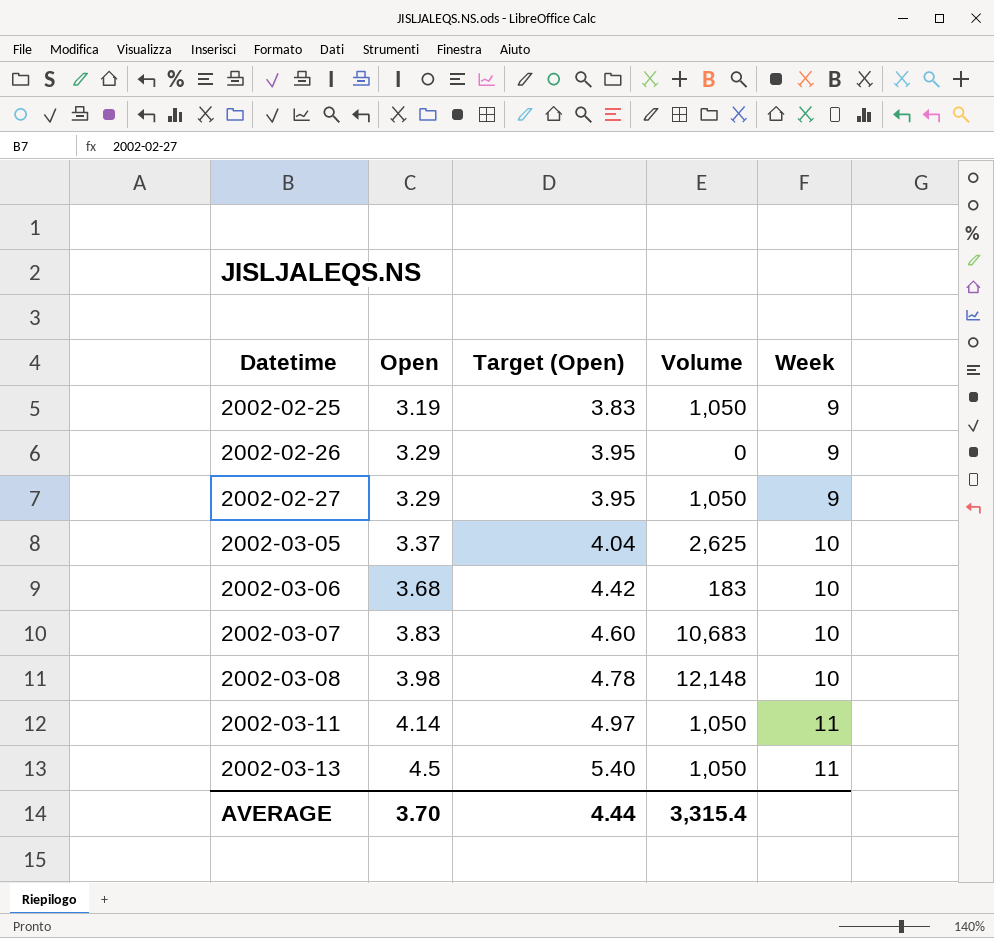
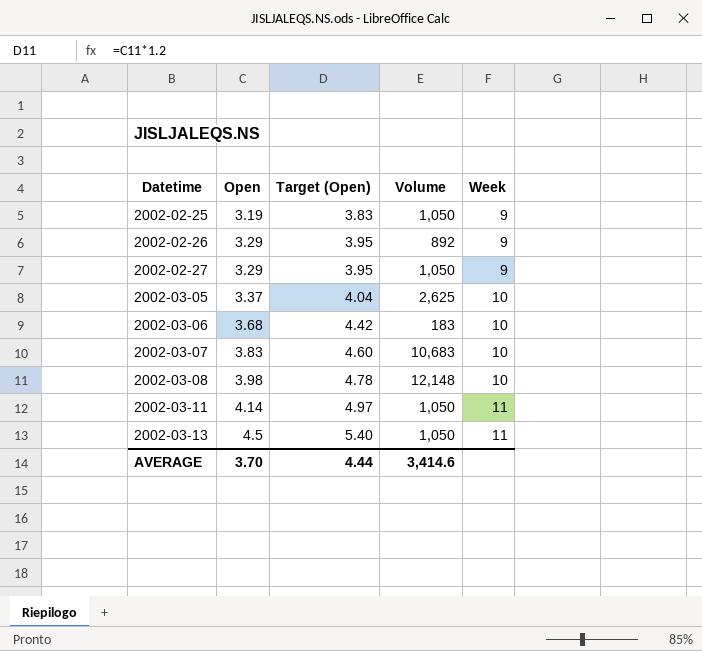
2002-02-26 | Volume: 0 -> 892
AVERAGE | Volume: 3,315.4 -> 3,414.6

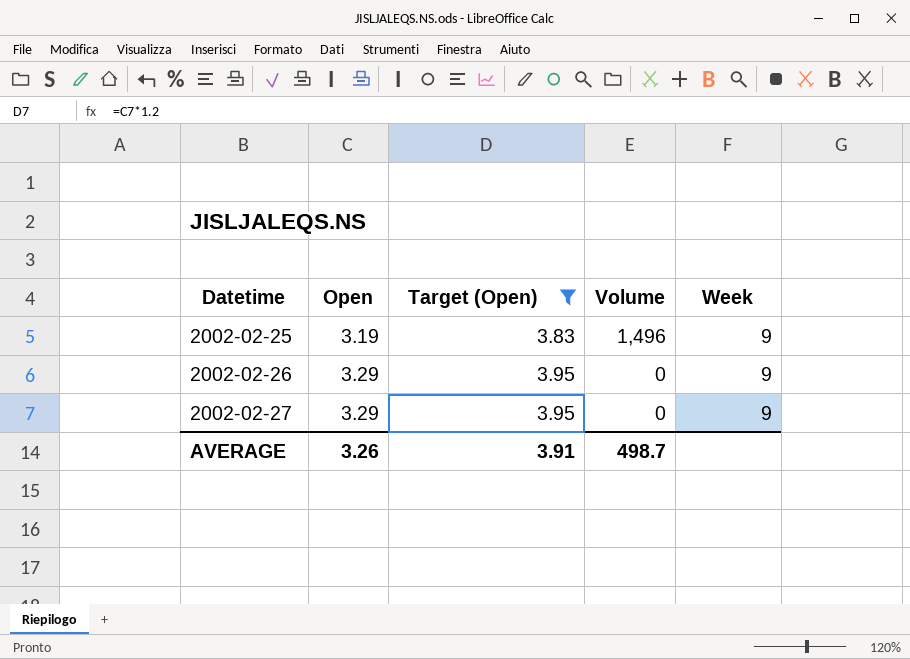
filter: none -> Target (Open) <= 3.95
2002-02-25 | Volume: 1,050 -> 1,496
2002-02-26 | Volume: 892 -> 0
2002-02-27 | Volume: 1,050 -> 0
AVERAGE | Open: 3.70 -> 3.26
AVERAGE | Target (Open): 4.44 -> 3.91
AVERAGE | Volume: 3,414.6 -> 498.7

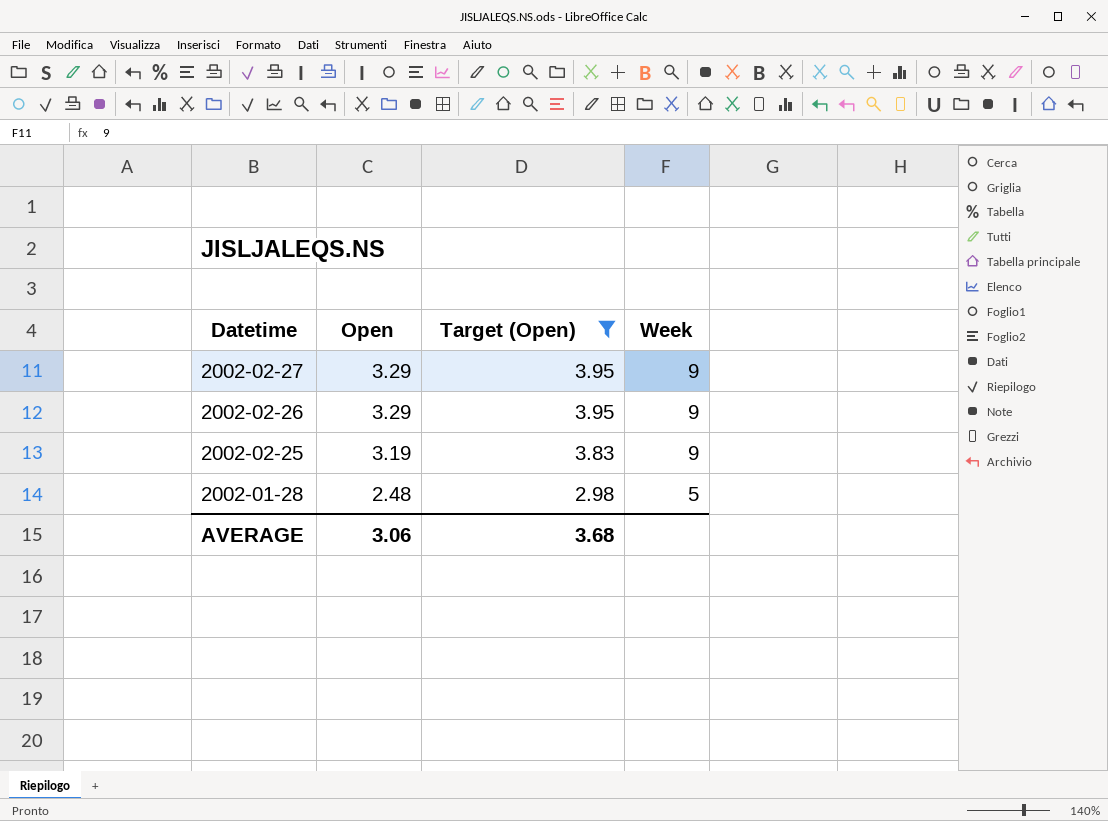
row order: Datetime ascending -> Datetime descending
column Volume | position: 4 -> none
row 2002-01-28: none -> 2.48 | 2.98 | 5
AVERAGE | Open: 3.26 -> 3.06
AVERAGE | Target (Open): 3.91 -> 3.68

